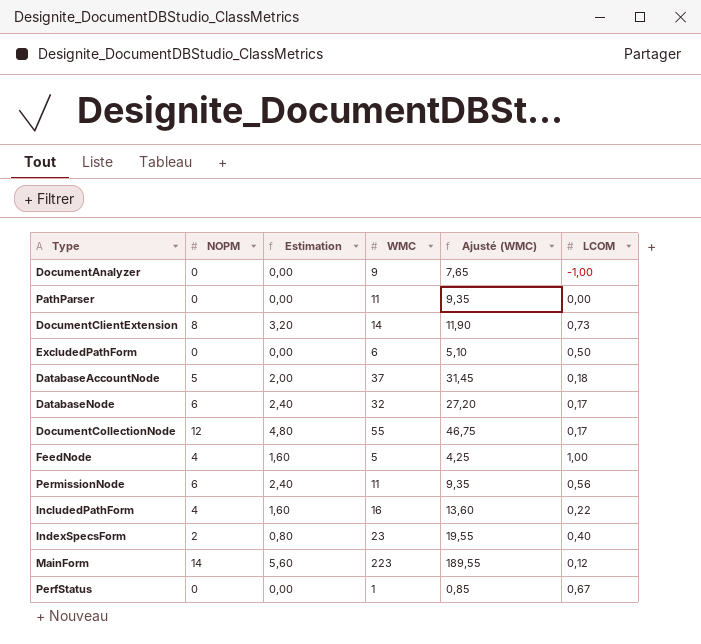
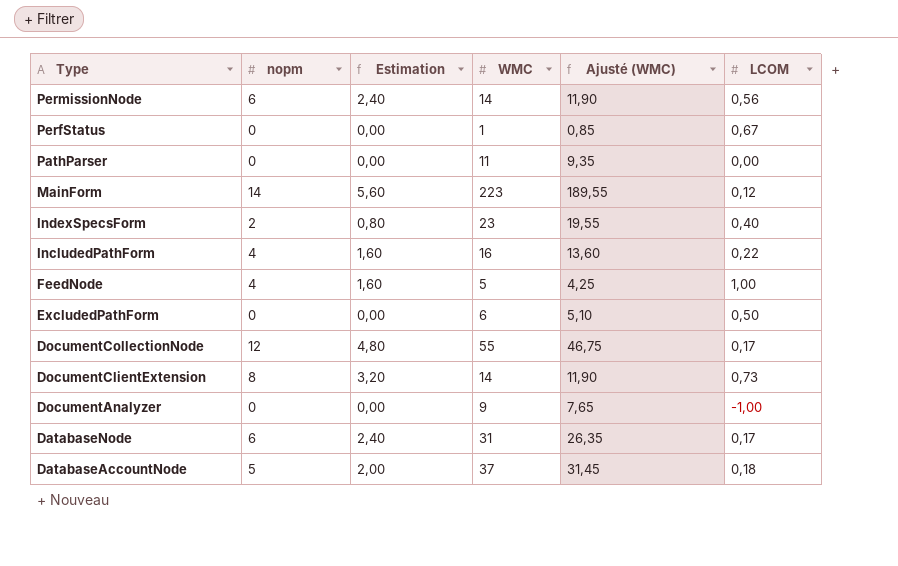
row order: none -> Type descending
column name: NOPM -> nopm
PermissionNode | WMC: 11 -> 14
PermissionNode | Ajusté (WMC): 9,35 -> 11,90
DatabaseNode | WMC: 32 -> 31
DatabaseNode | Ajusté (WMC): 27,20 -> 26,35

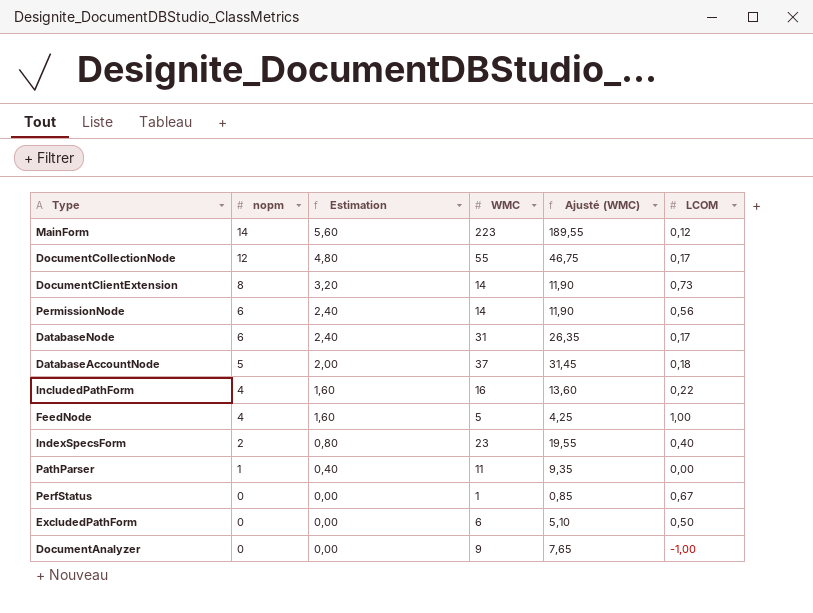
row order: Type descending -> nopm descending
PathParser | nopm: 0 -> 1
PathParser | Estimation: 0,00 -> 0,40

